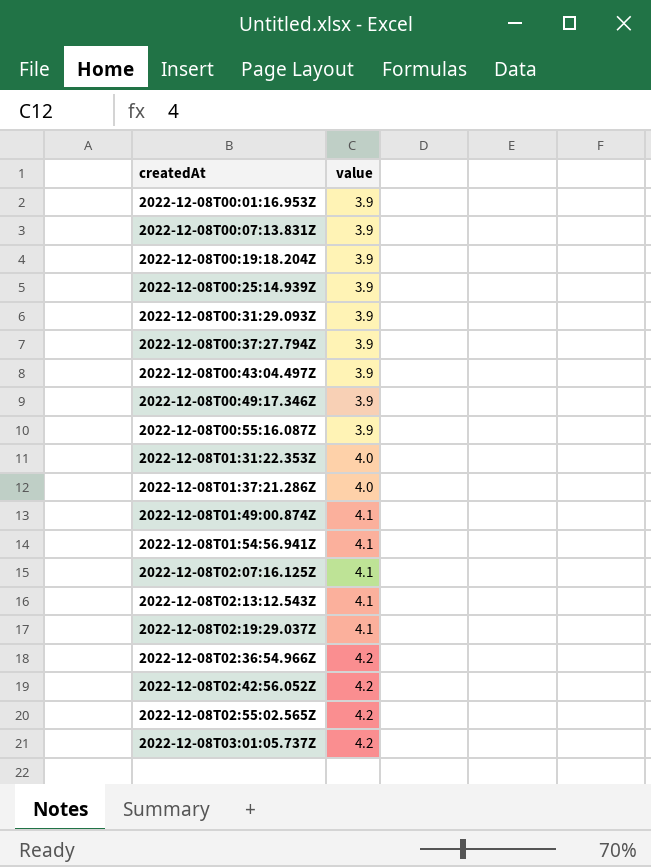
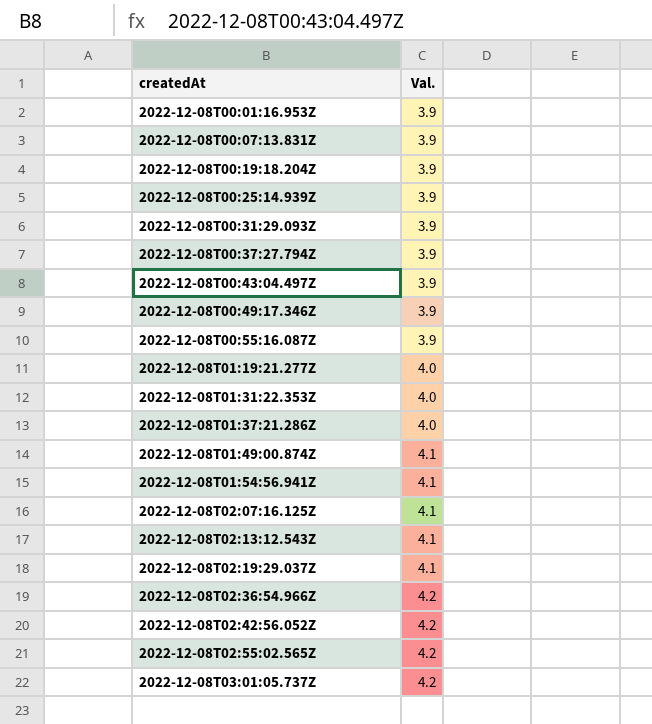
column name: value -> Val.
row 2022-12-08T01:19:21.277Z: none -> 4.0

